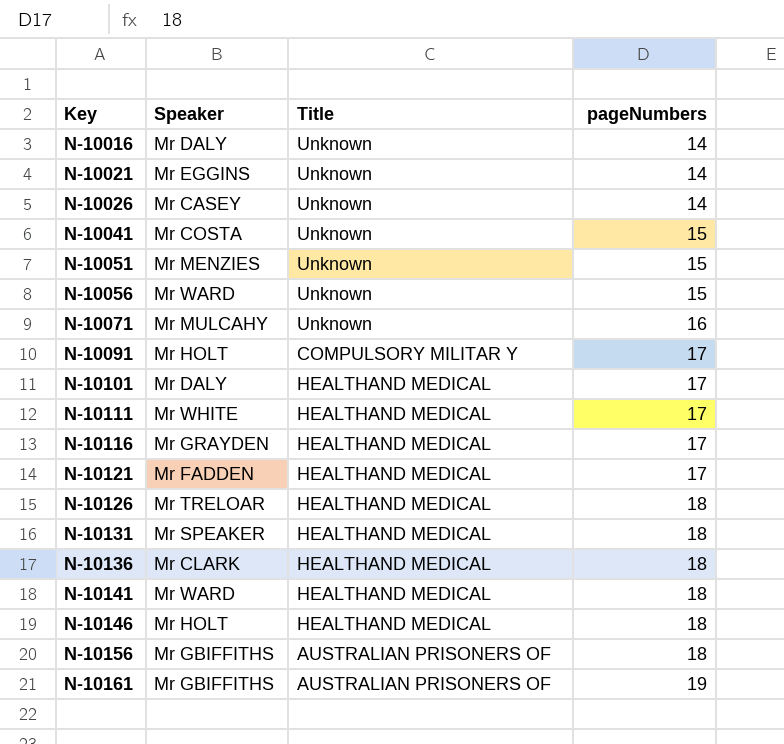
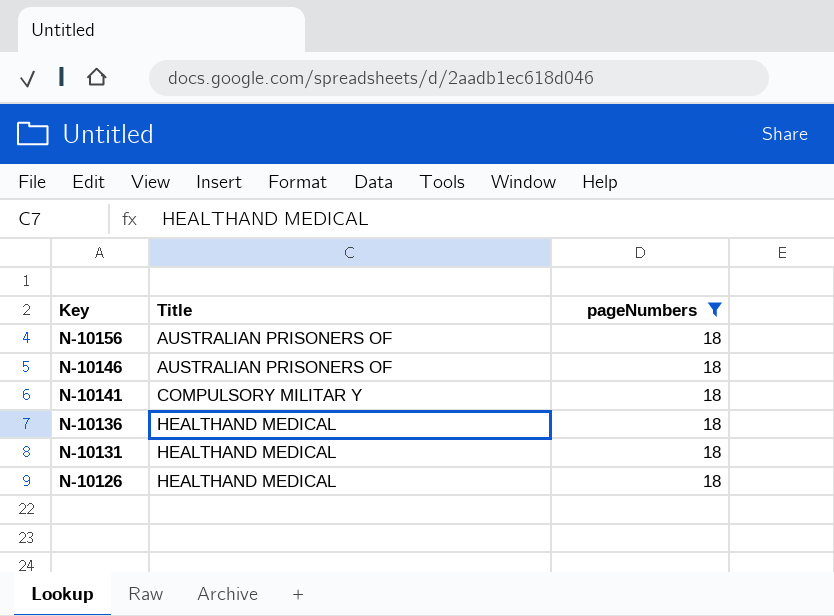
filter: none -> pageNumbers = 18
row order: Key ascending -> Key descending
column Speaker | position: 2 -> none
N-10146 | Title: HEALTHAND MEDICAL -> AUSTRALIAN PRISONERS OF
N-10141 | Title: HEALTHAND MEDICAL -> COMPULSORY MILITAR Y

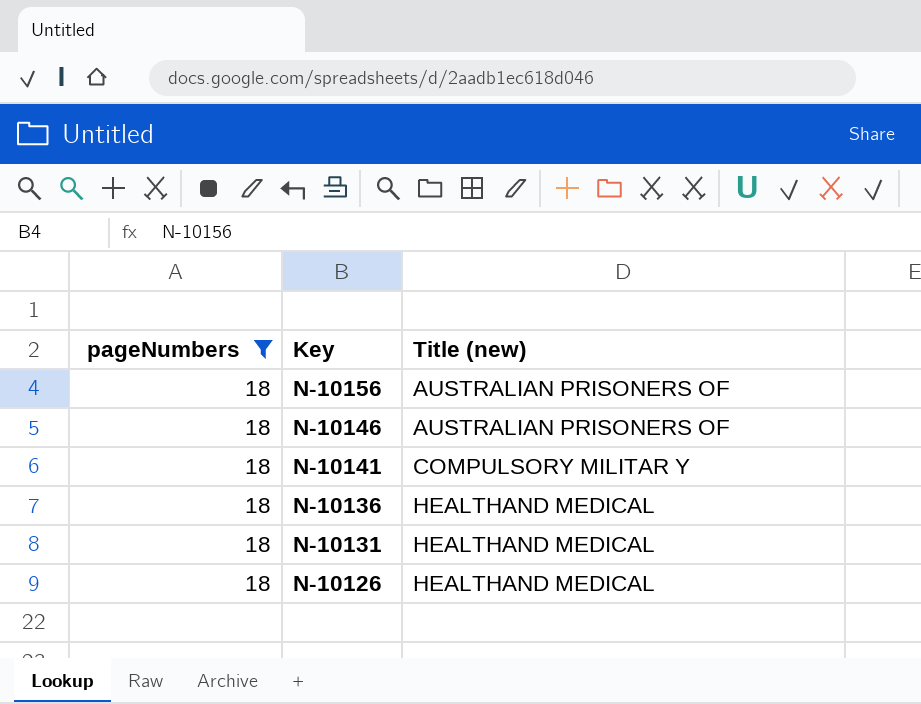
column pageNumbers | position: 3 -> 1
column name: Title -> Title (new)

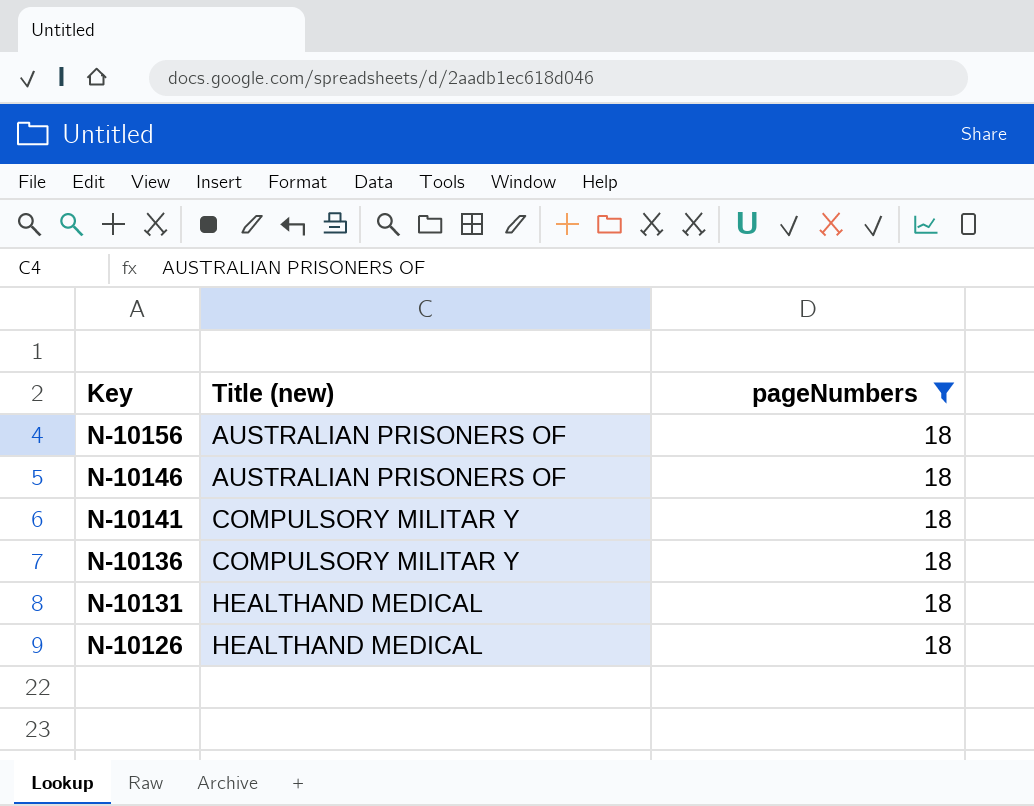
column pageNumbers | position: 1 -> 3
N-10136 | Title (new): HEALTHAND MEDICAL -> COMPULSORY MILITAR Y

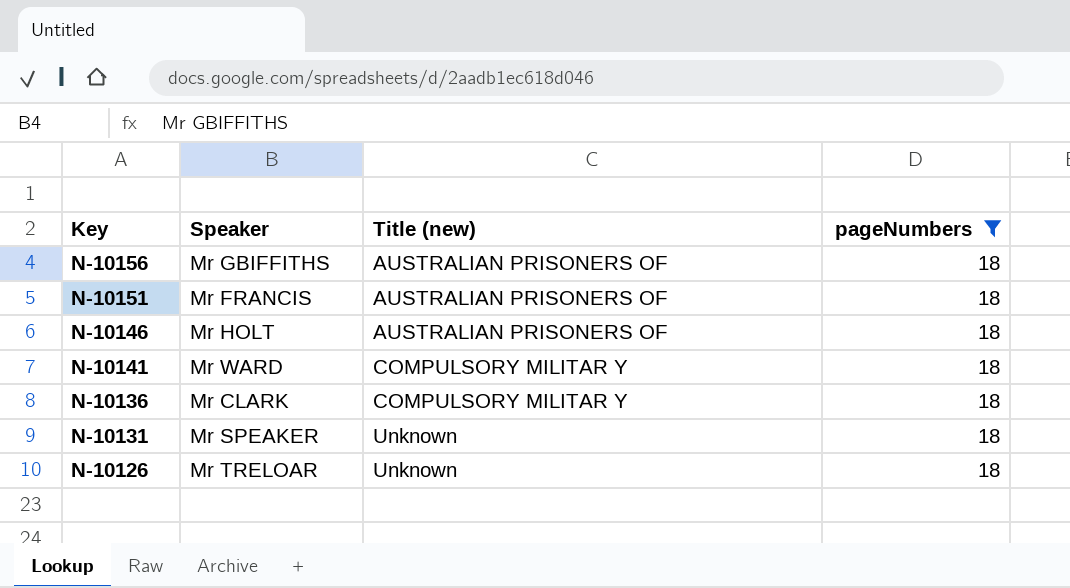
column Speaker | position: none -> 2
row N-10151: none -> Mr FRANCIS | AUSTRALIAN PRISONERS OF | 18
N-10131 | Title (new): HEALTHAND MEDICAL -> Unknown
N-10126 | Title (new): HEALTHAND MEDICAL -> Unknown

